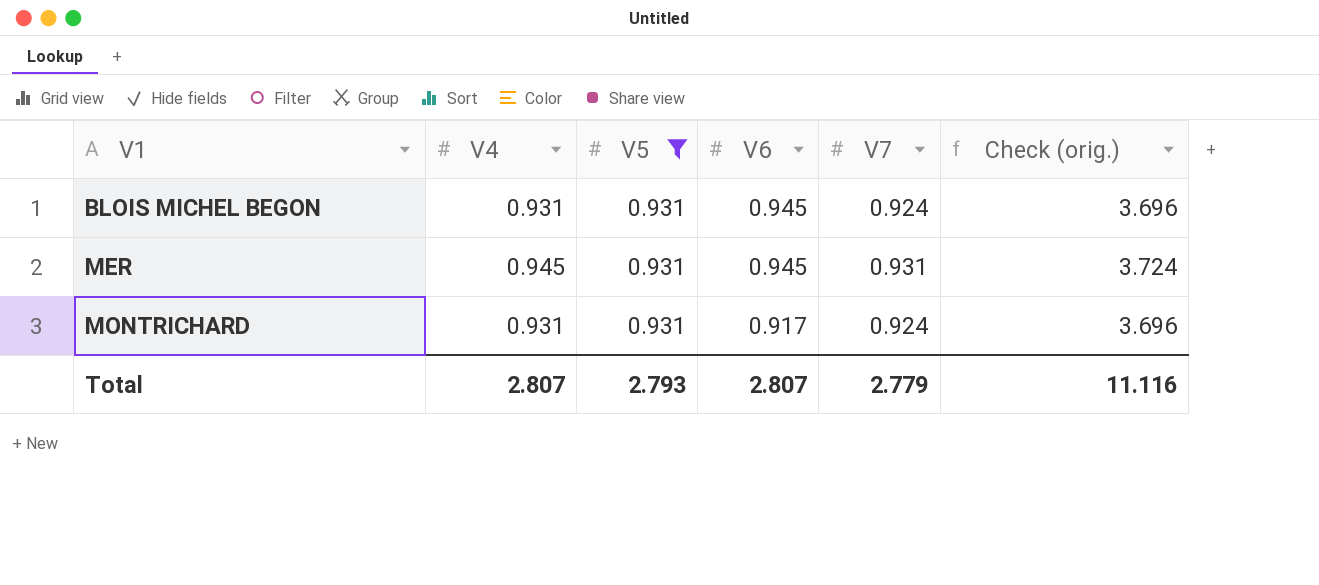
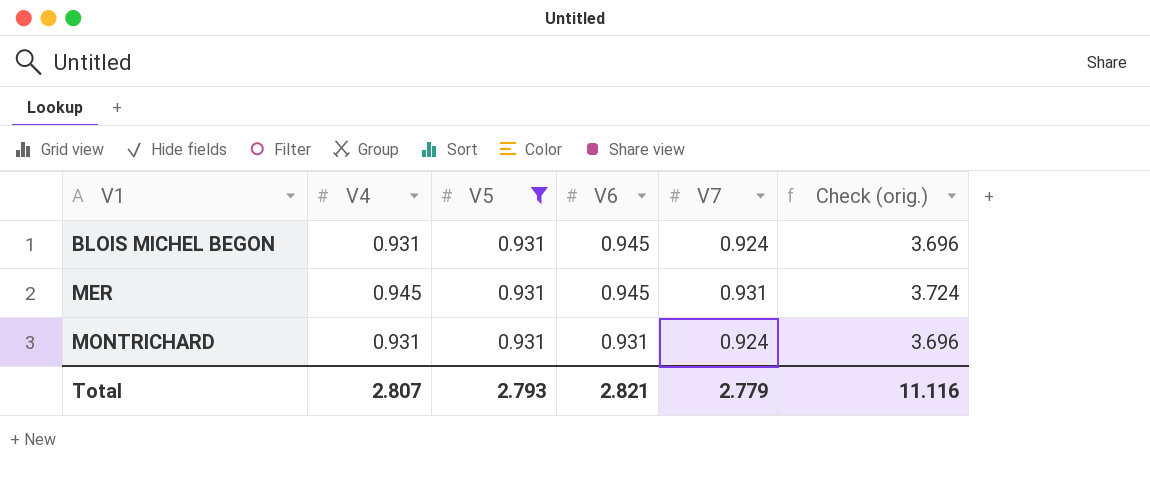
MONTRICHARD | V6: 0.917 -> 0.931
Total | V6: 2.807 -> 2.821

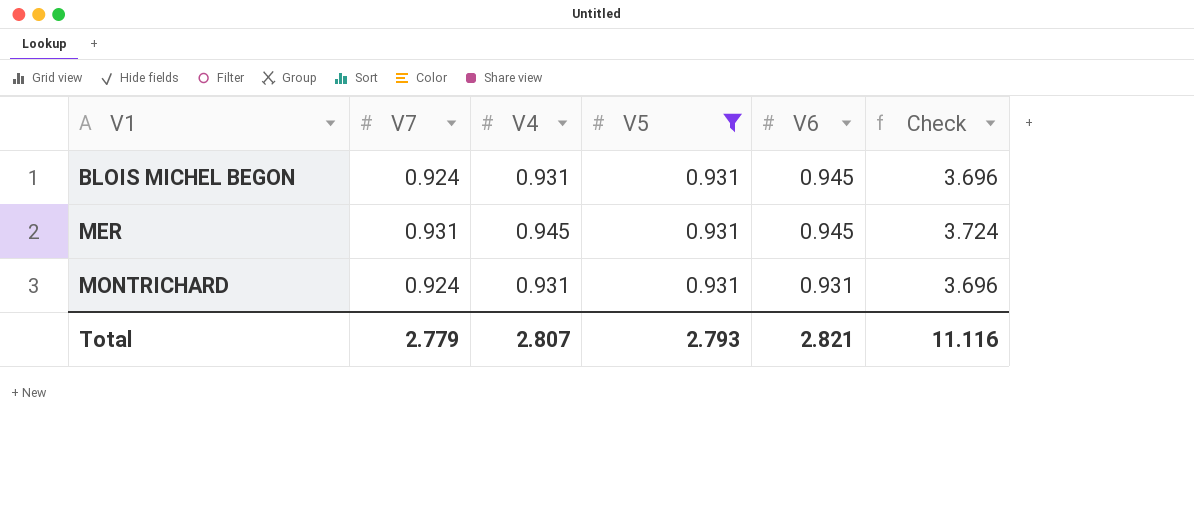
column V7 | position: 5 -> 2
column name: Check (orig.) -> Check

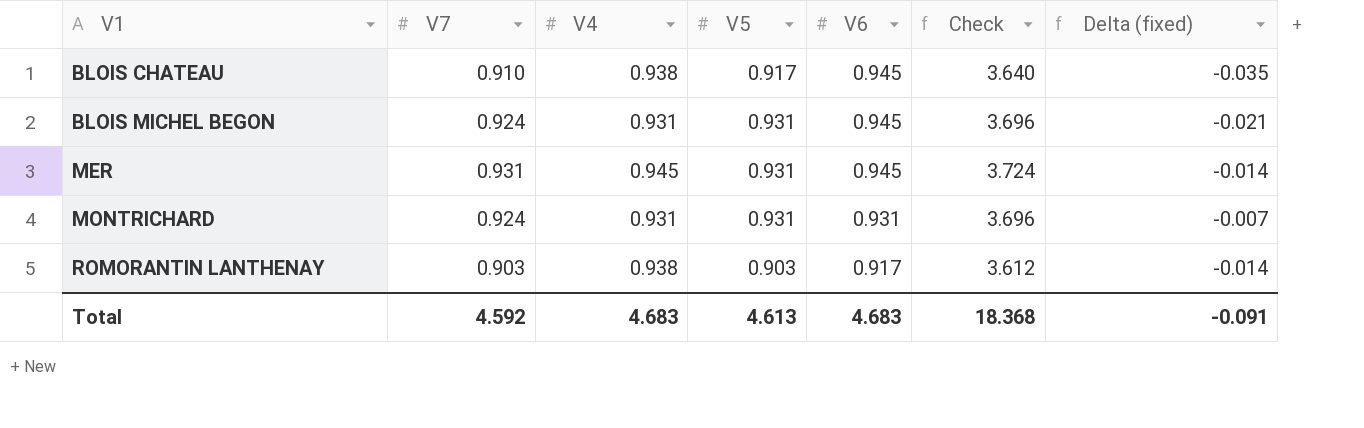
filter: V5 = 0.931 -> none
column Delta (fixed) | formula: none -> [V7] - [V6]
Total | V7: 2.779 -> 4.592
Total | V4: 2.807 -> 4.683
Total | V5: 2.793 -> 4.613
Total | V6: 2.821 -> 4.683
Total | Check: 11.116 -> 18.368

